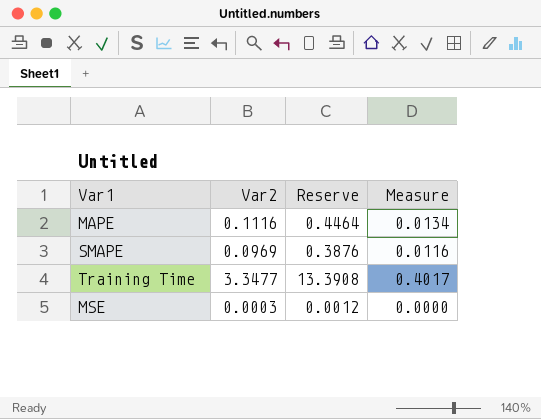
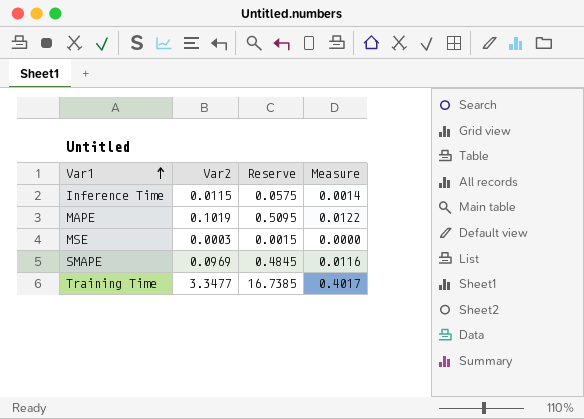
row order: none -> Var1 ascending
column Reserve | formula: [Var2] * 4 -> [Var2] * 5
row Inference Time: none -> 0.0115 | 0.0575 | 0.0014
MAPE | Var2: 0.1116 -> 0.1019
MAPE | Measure: 0.0134 -> 0.0122

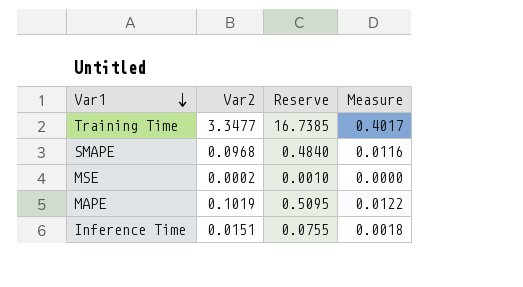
row order: Var1 ascending -> Var1 descending
SMAPE | Var2: 0.0969 -> 0.0968
SMAPE | Reserve: 0.4845 -> 0.4840
MSE | Var2: 0.0003 -> 0.0002
MSE | Reserve: 0.0015 -> 0.0010
Inference Time | Var2: 0.0115 -> 0.0151
Inference Time | Reserve: 0.0575 -> 0.0755
Inference Time | Measure: 0.0014 -> 0.0018

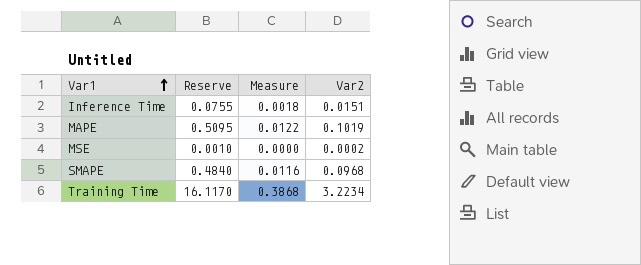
row order: Var1 descending -> Var1 ascending
column Var2 | position: 2 -> 4
Training Time | Reserve: 16.7385 -> 16.1170
Training Time | Measure: 0.4017 -> 0.3868
Training Time | Var2: 3.3477 -> 3.2234

